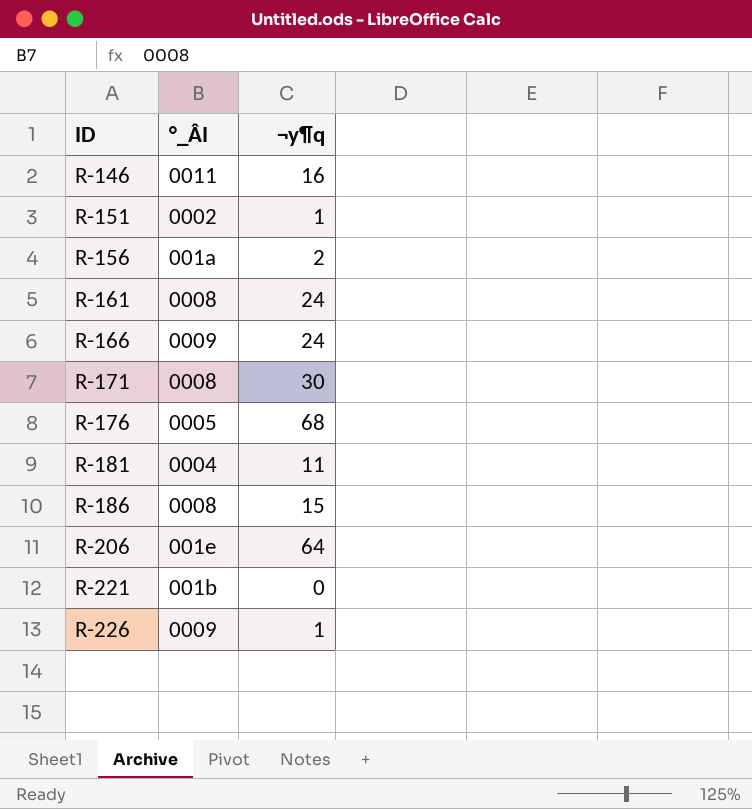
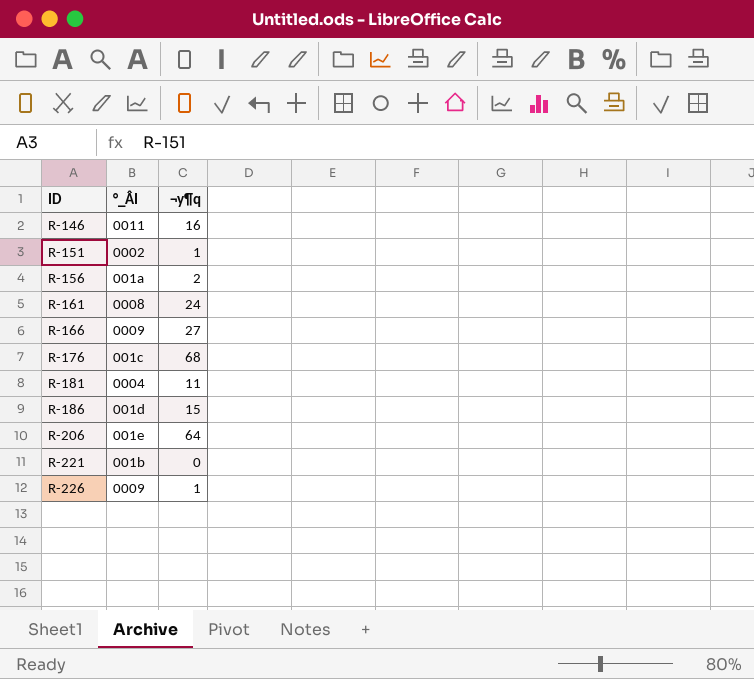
row R-171: 0008 | 30 -> none
R-166 | ¬y¶q: 24 -> 27
R-176 | °_ÂI: 0005 -> 001c
R-186 | °_ÂI: 0008 -> 001d

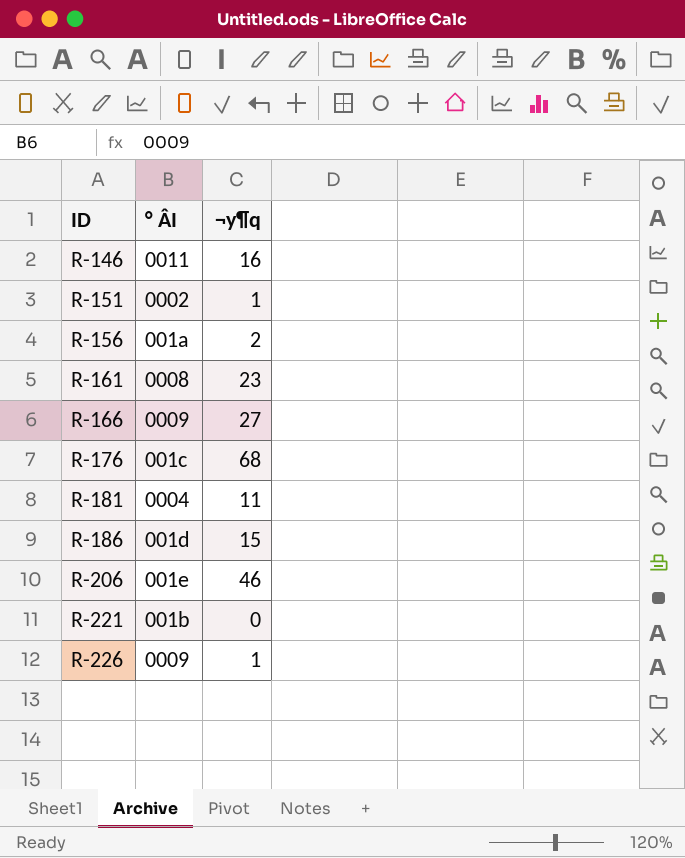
column name: °_ÂI -> ° ÂI
R-161 | ¬y¶q: 24 -> 23
R-206 | ¬y¶q: 64 -> 46

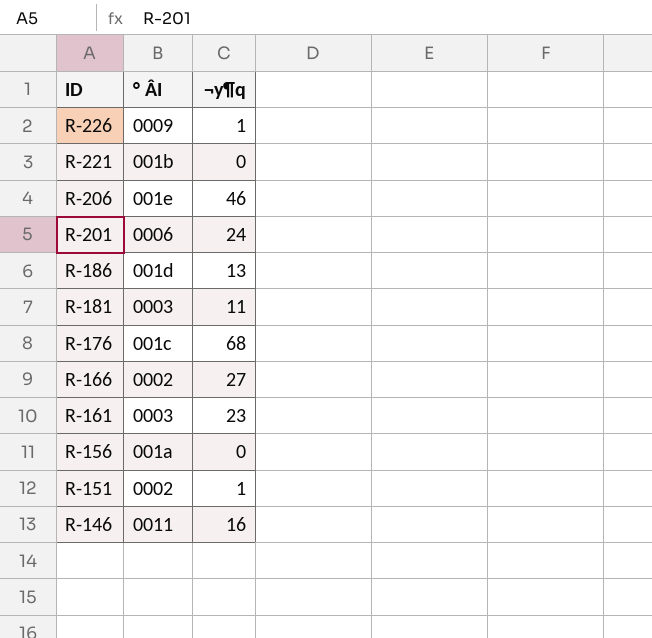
row order: ID ascending -> ID descending
row R-201: none -> 0006 | 24
R-186 | ¬y¶q: 15 -> 13
R-181 | ° ÂI: 0004 -> 0003
R-166 | ° ÂI: 0009 -> 0002
R-161 | ° ÂI: 0008 -> 0003
R-156 | ¬y¶q: 2 -> 0

